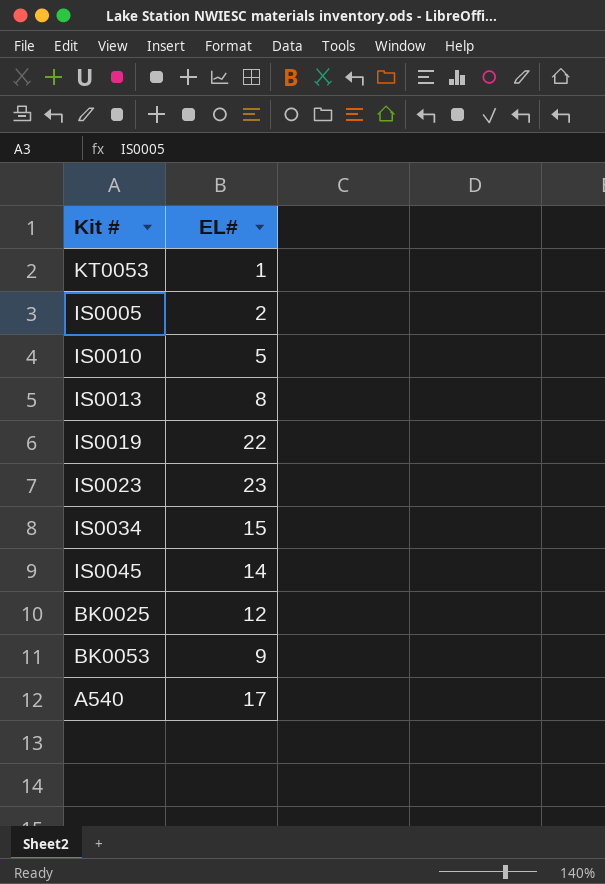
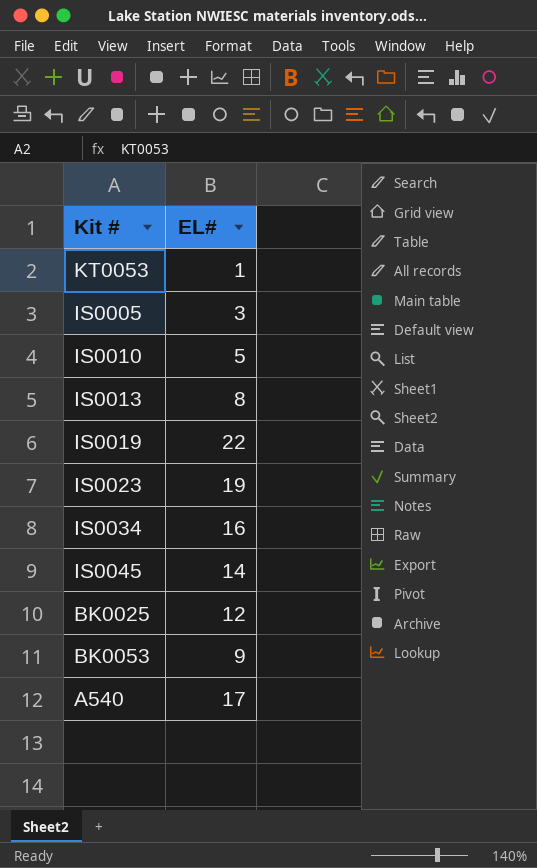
IS0005 | EL#: 2 -> 3
IS0023 | EL#: 23 -> 19
IS0034 | EL#: 15 -> 16

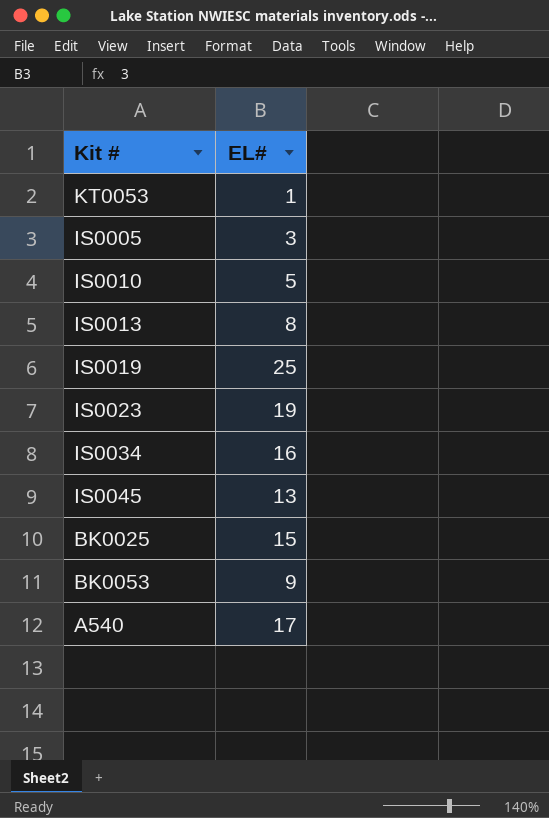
IS0019 | EL#: 22 -> 25
IS0045 | EL#: 14 -> 13
BK0025 | EL#: 12 -> 15

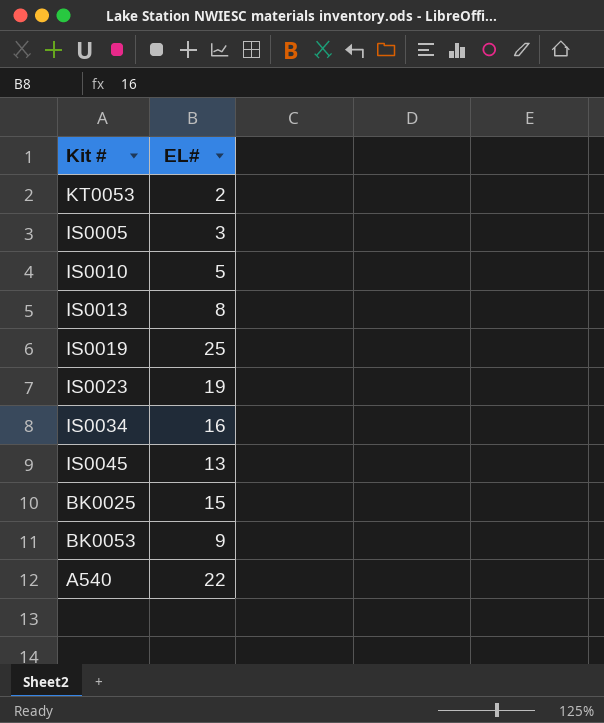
KT0053 | EL#: 1 -> 2
A540 | EL#: 17 -> 22

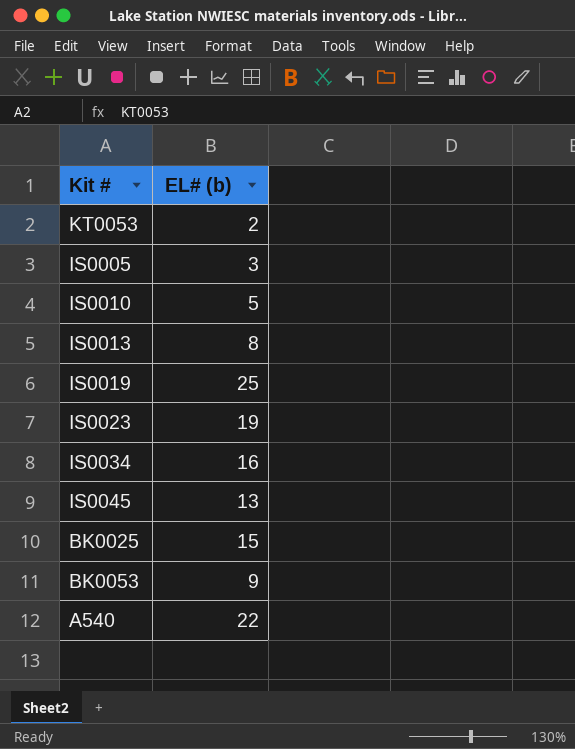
column name: EL# -> EL# (b)

